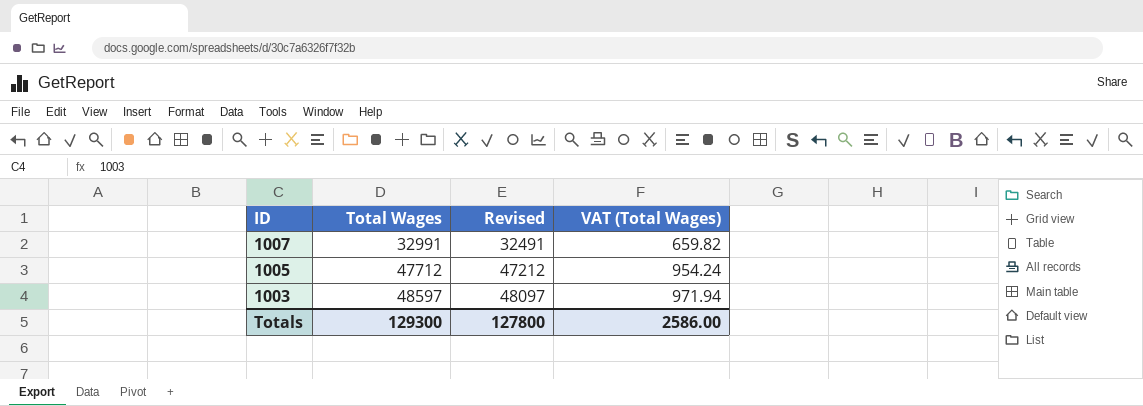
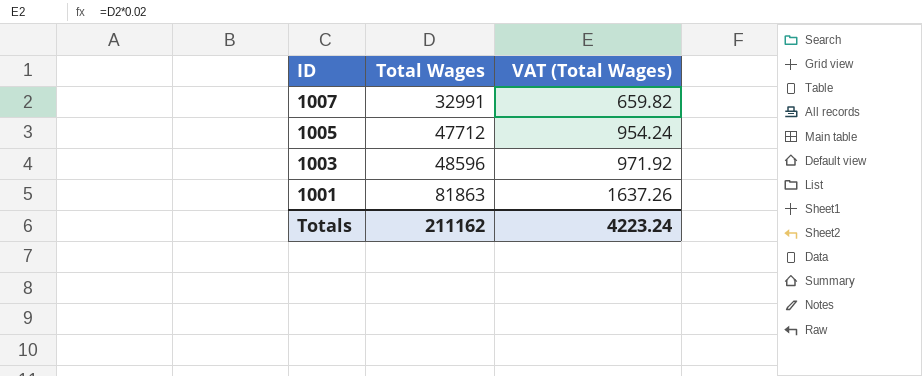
column Revised | formula: [Total Wages] - 500 -> none
1003 | Total Wages: 48597 -> 48596
1003 | VAT (Total Wages): 971.94 -> 971.92
row 1001: none -> 81863 | 1637.26
Totals | Total Wages: 129300 -> 211162
Totals | VAT (Total Wages): 2586.00 -> 4223.24

